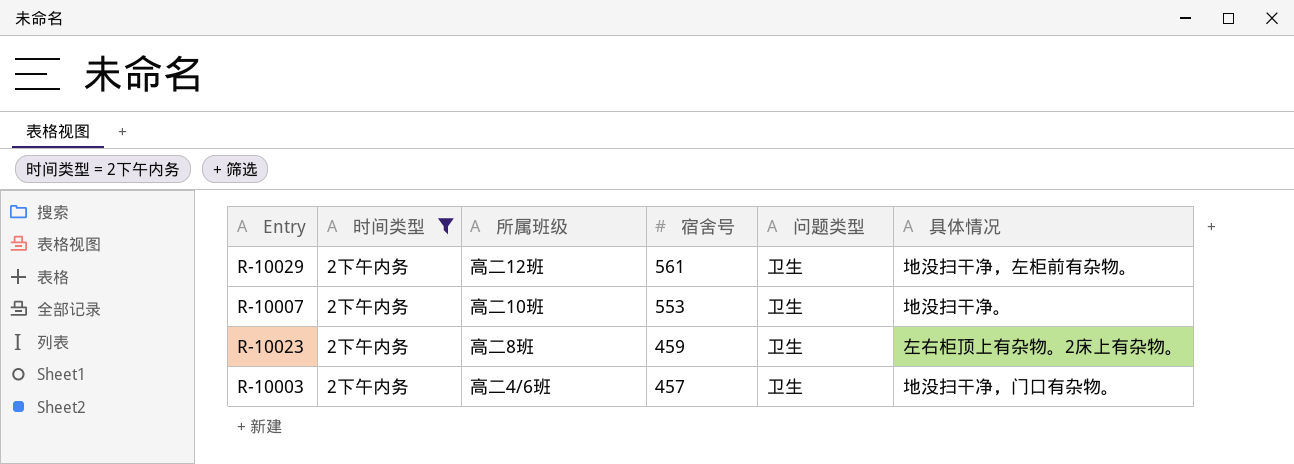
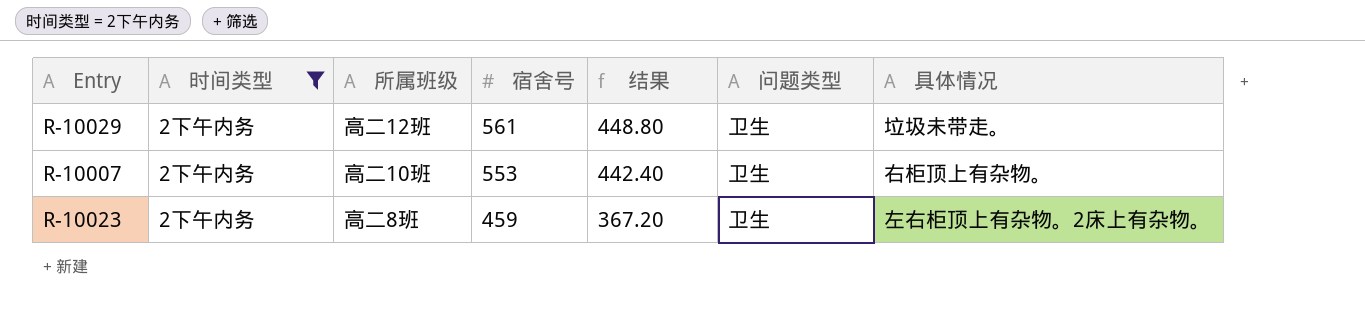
column 结果 | formula: none -> [宿舍号] * 0.8
row R-10003: 2下午内务 | 高二4/6班 | 457 | 卫生 | 地没扫干净，门口有杂物。 -> none
R-10029 | 具体情况: 地没扫干净，左柜前有杂物。 -> 垃圾未带走。
R-10007 | 具体情况: 地没扫干净。 -> 右柜顶上有杂物。

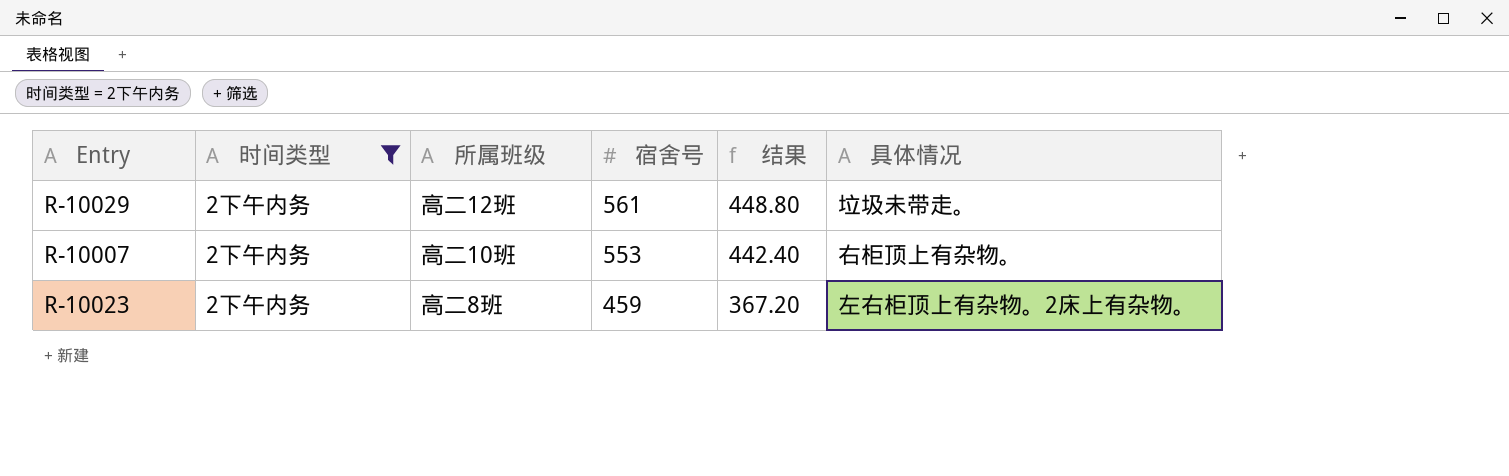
column 问题类型 | position: 6 -> none

